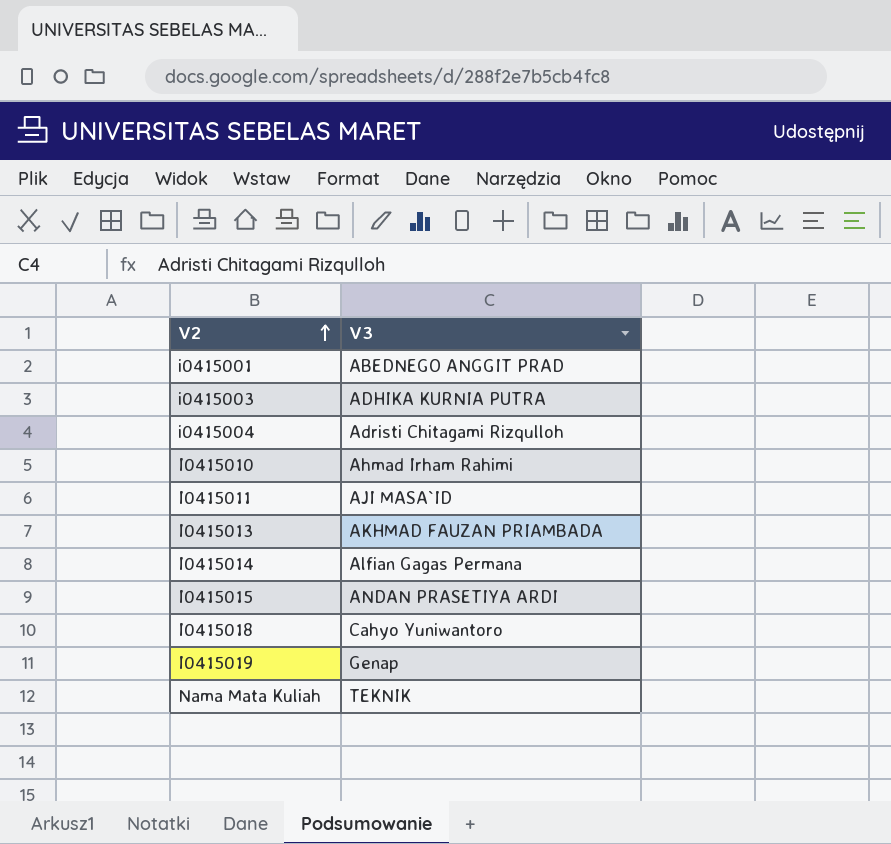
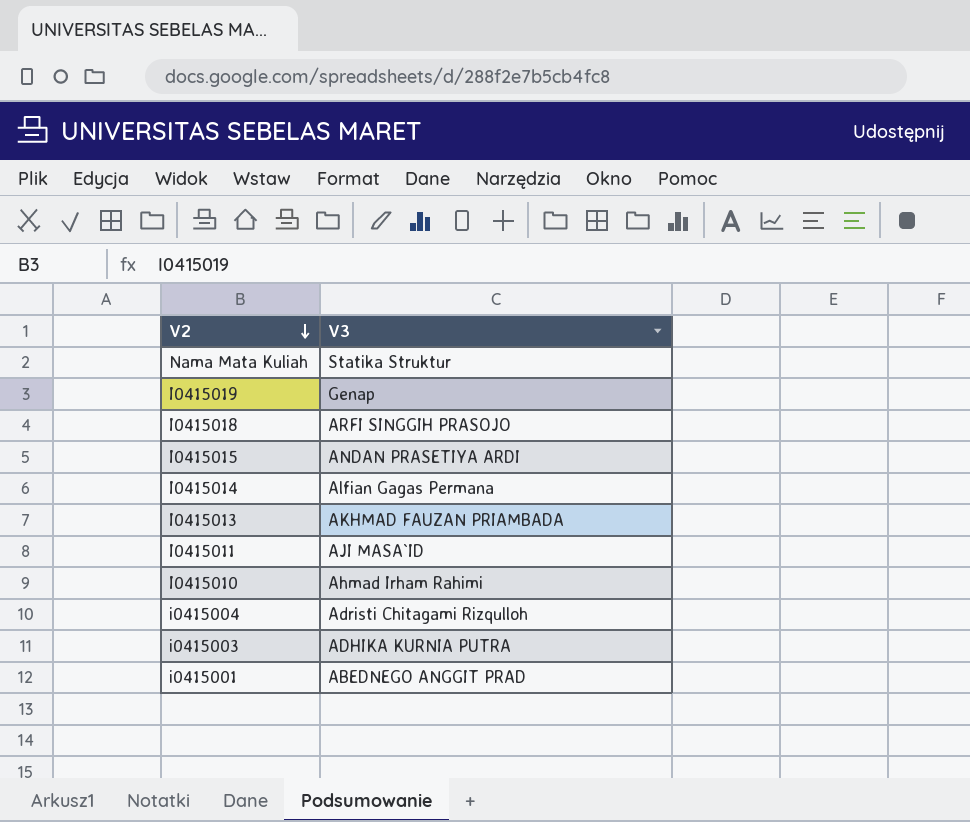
row order: V2 ascending -> V2 descending
Nama Mata Kuliah | V3: TEKNIK -> Statika Struktur
I0415018 | V3: Cahyo Yuniwantoro -> ARFI SINGGIH PRASOJO

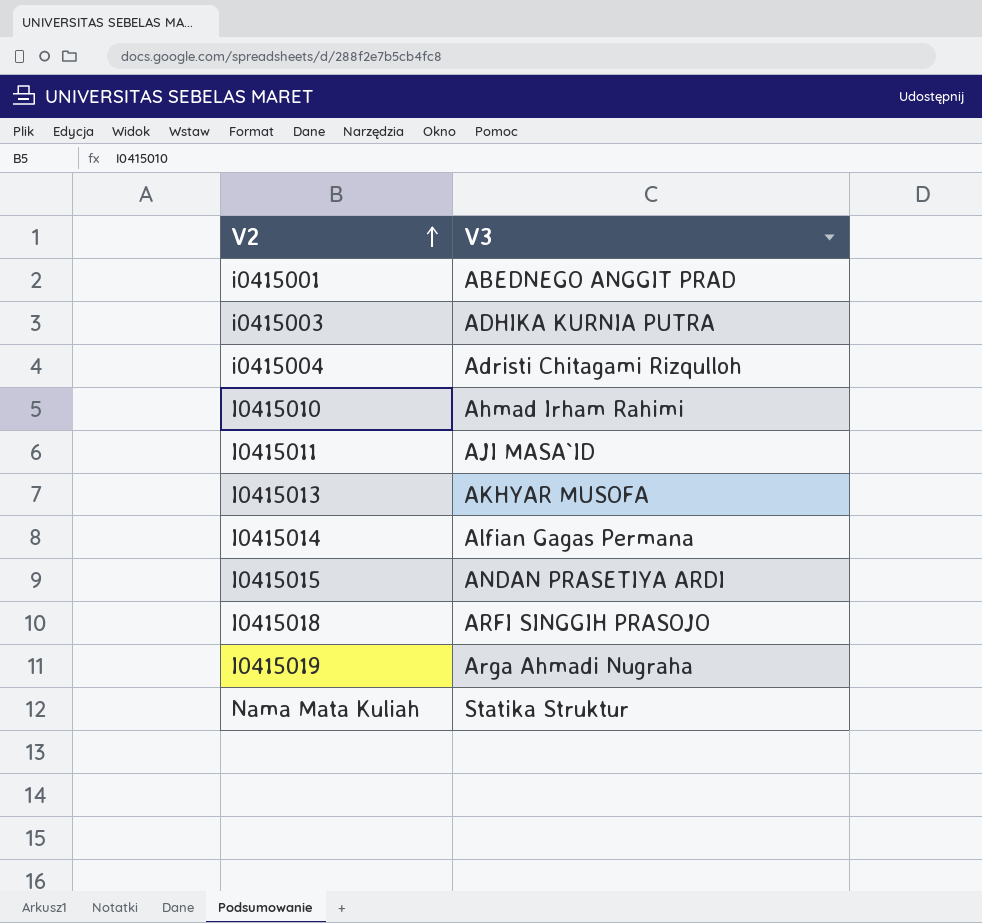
row order: V2 descending -> V2 ascending
I0415013 | V3: AKHMAD FAUZAN PRIAMBADA -> AKHYAR MUSOFA
I0415019 | V3: Genap -> Arga Ahmadi Nugraha

